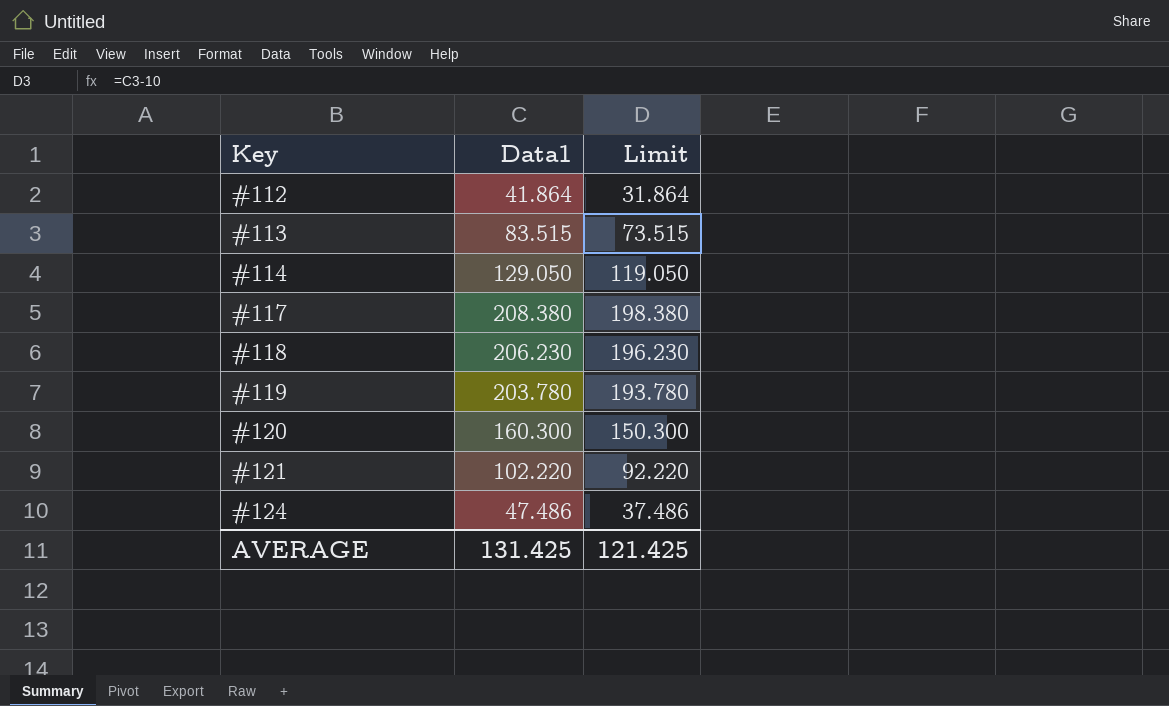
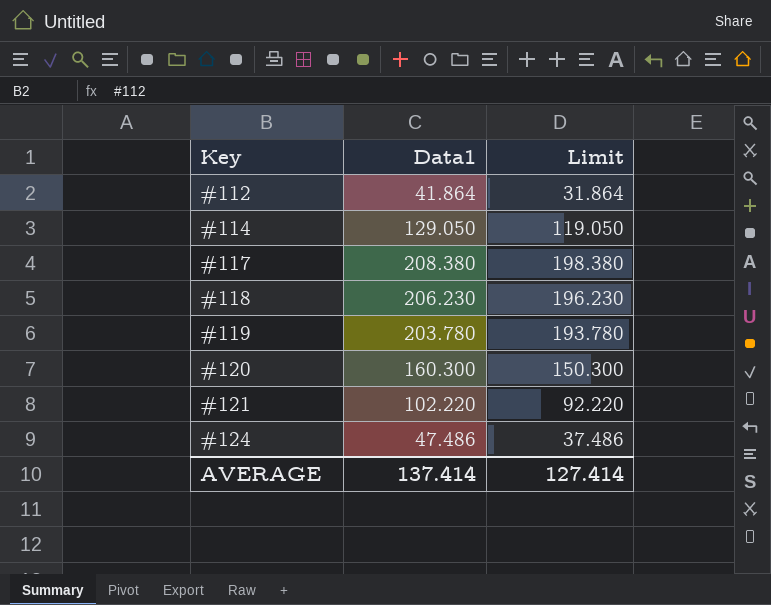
row #113: 83.515 | 73.515 -> none
AVERAGE | Data1: 131.425 -> 137.414
AVERAGE | Limit: 121.425 -> 127.414

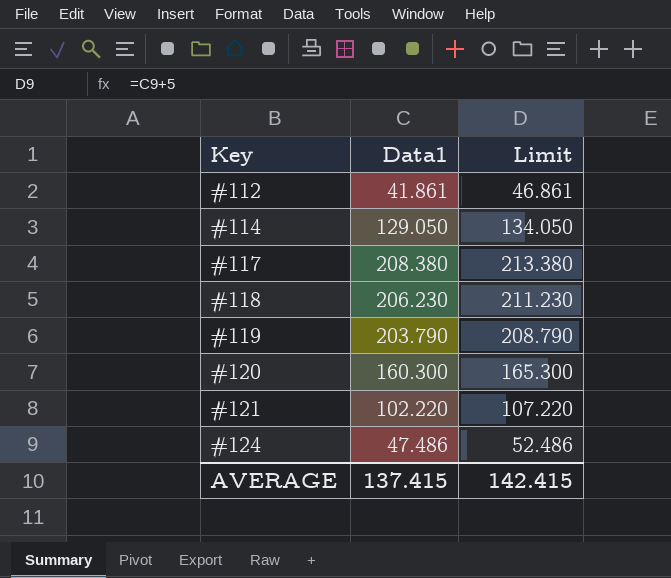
column Limit | formula: [Data1] - 10 -> [Data1] + 5
#112 | Data1: 41.864 -> 41.861
#119 | Data1: 203.780 -> 203.790
AVERAGE | Data1: 137.414 -> 137.415
AVERAGE | Limit: 127.414 -> 142.415

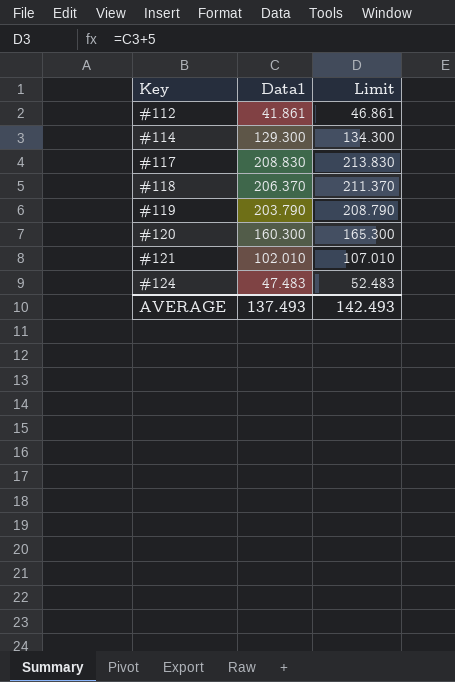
#114 | Data1: 129.050 -> 129.300
#114 | Limit: 134.050 -> 134.300
#117 | Data1: 208.380 -> 208.830
#117 | Limit: 213.380 -> 213.830
#118 | Data1: 206.230 -> 206.370
#118 | Limit: 211.230 -> 211.370
#121 | Data1: 102.220 -> 102.010
#121 | Limit: 107.220 -> 107.010
#124 | Data1: 47.486 -> 47.483
#124 | Limit: 52.486 -> 52.483
AVERAGE | Data1: 137.415 -> 137.493
AVERAGE | Limit: 142.415 -> 142.493

